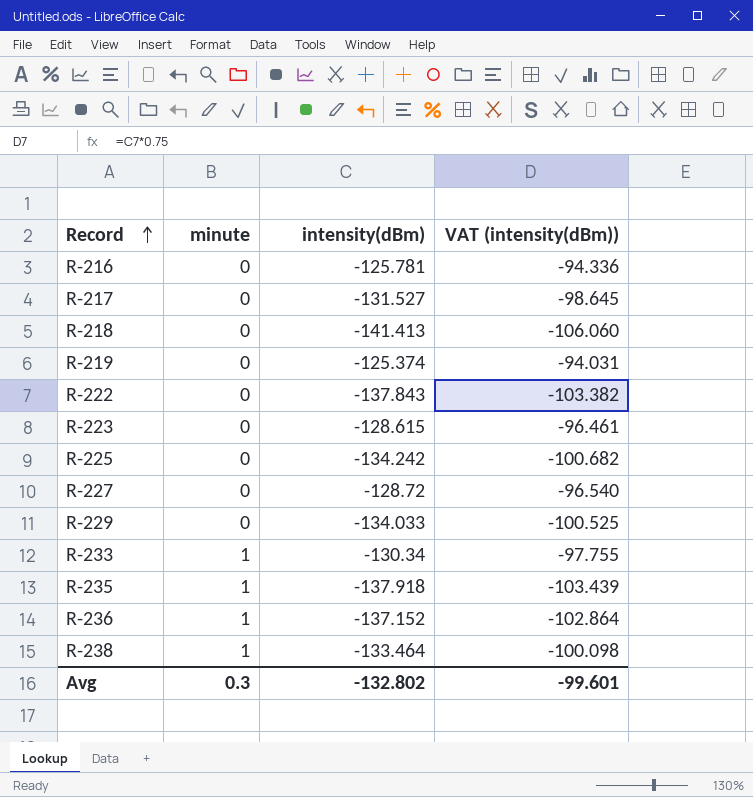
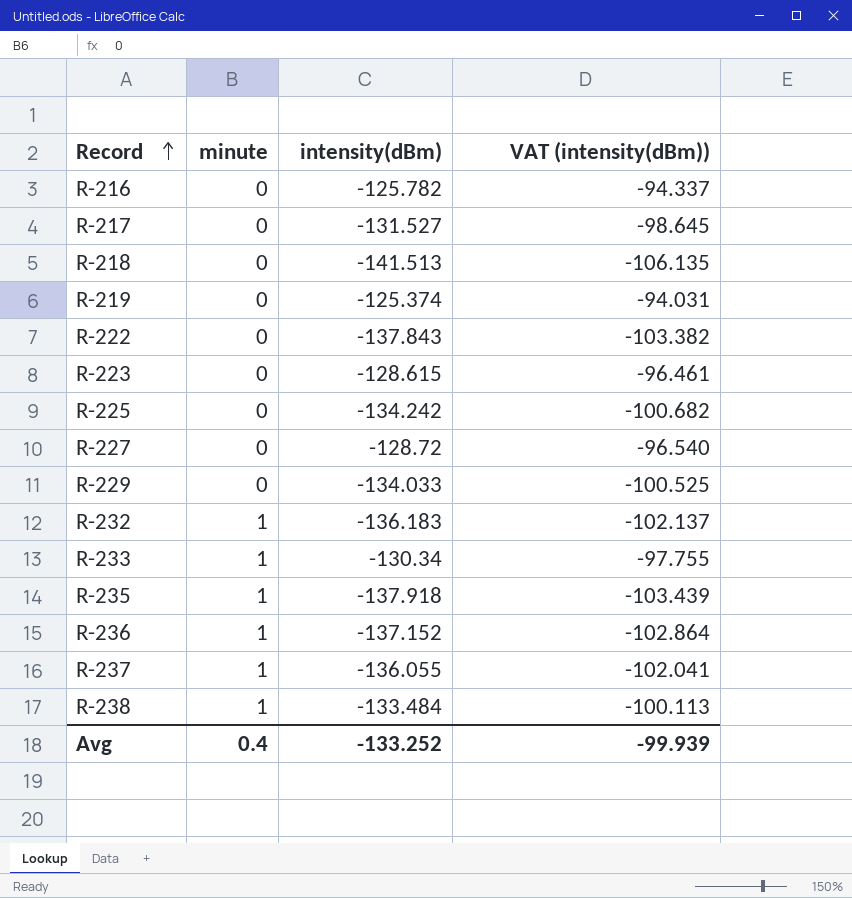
R-216 | intensity(dBm): -125.781 -> -125.782
R-216 | VAT (intensity(dBm)): -94.336 -> -94.337
R-218 | intensity(dBm): -141.413 -> -141.513
R-218 | VAT (intensity(dBm)): -106.060 -> -106.135
row R-232: none -> 1 | -136.183 | -102.137
row R-237: none -> 1 | -136.055 | -102.041
R-238 | intensity(dBm): -133.464 -> -133.484
R-238 | VAT (intensity(dBm)): -100.098 -> -100.113
Avg | minute: 0.3 -> 0.4
Avg | intensity(dBm): -132.802 -> -133.252
Avg | VAT (intensity(dBm)): -99.601 -> -99.939

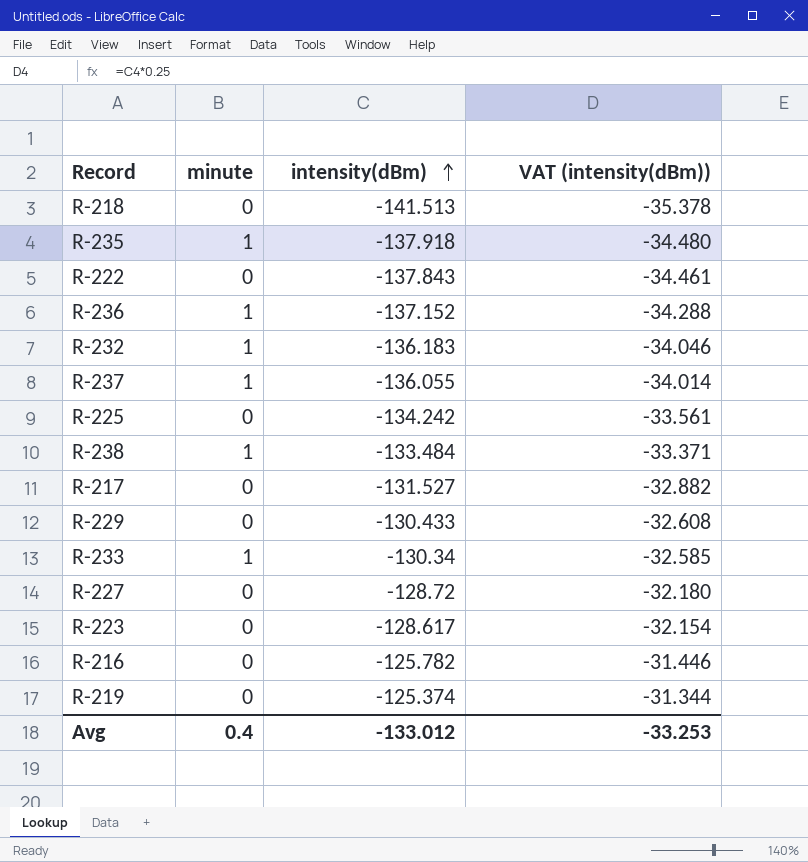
row order: Record ascending -> intensity(dBm) ascending
column VAT (intensity(dBm)) | formula: [intensity(dBm)] * 0.75 -> [intensity(dBm)] * 0.25
R-229 | intensity(dBm): -134.033 -> -130.433
R-223 | intensity(dBm): -128.615 -> -128.617
Avg | intensity(dBm): -133.252 -> -133.012
Avg | VAT (intensity(dBm)): -99.939 -> -33.253

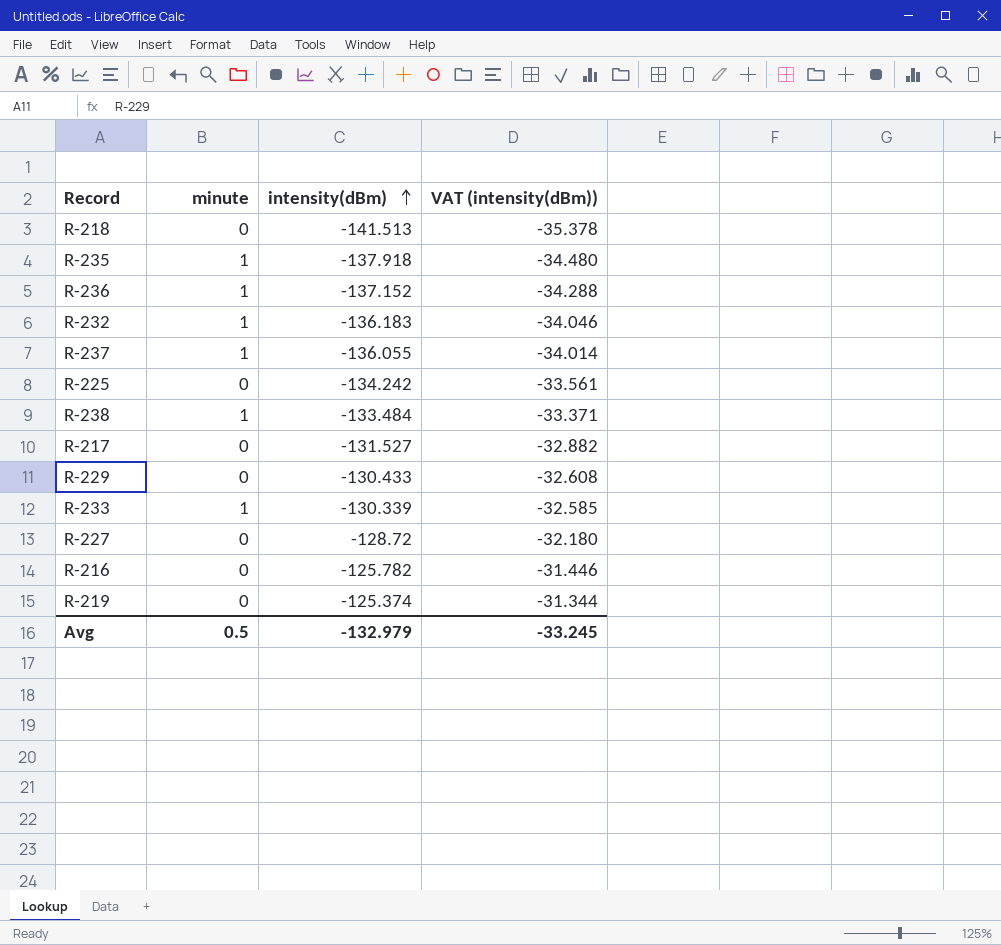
row R-222: 0 | -137.843 | -34.461 -> none
row R-223: 0 | -128.617 | -32.154 -> none
R-233 | intensity(dBm): -130.34 -> -130.339
Avg | minute: 0.4 -> 0.5
Avg | intensity(dBm): -133.012 -> -132.979
Avg | VAT (intensity(dBm)): -33.253 -> -33.245

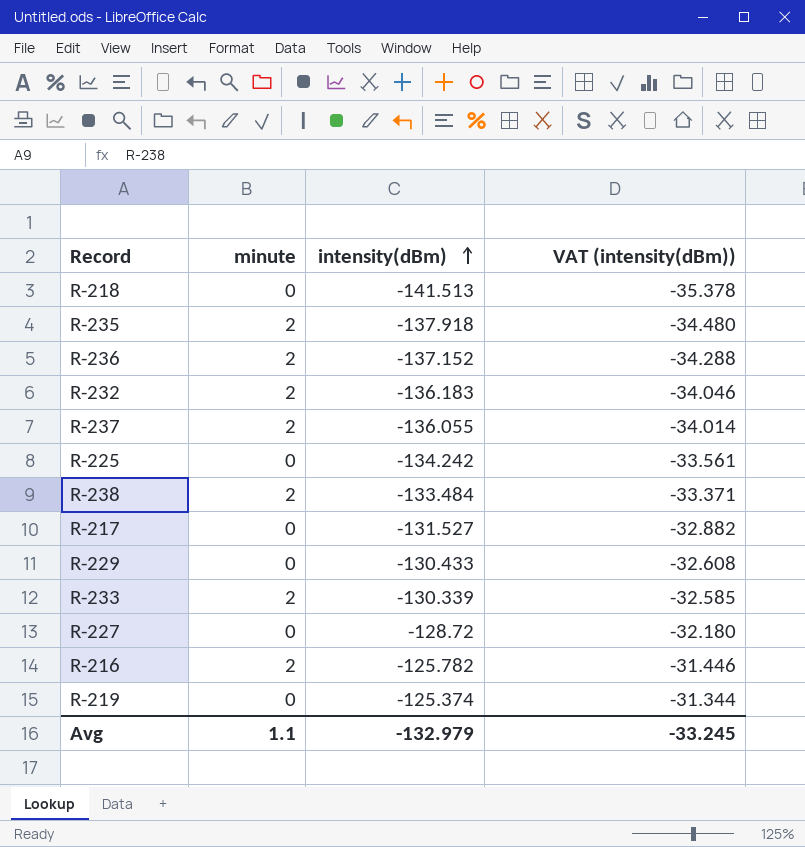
R-235 | minute: 1 -> 2
R-236 | minute: 1 -> 2
R-232 | minute: 1 -> 2
R-237 | minute: 1 -> 2
R-238 | minute: 1 -> 2
R-233 | minute: 1 -> 2
R-216 | minute: 0 -> 2
Avg | minute: 0.5 -> 1.1

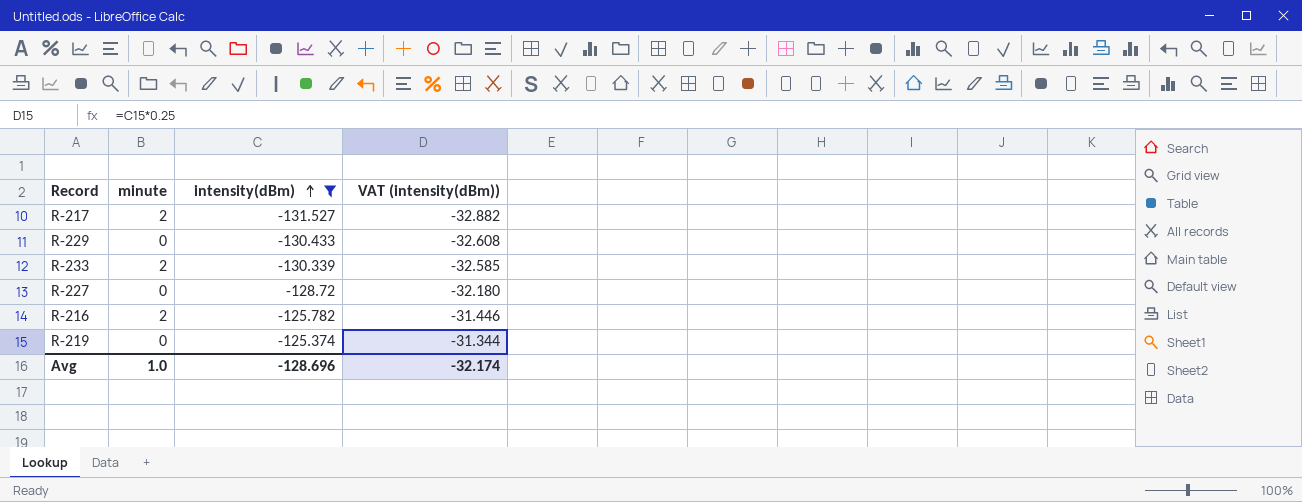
filter: none -> intensity(dBm) >= -131.527
R-217 | minute: 0 -> 2
Avg | minute: 1.1 -> 1.0
Avg | intensity(dBm): -132.979 -> -128.696
Avg | VAT (intensity(dBm)): -33.245 -> -32.174

